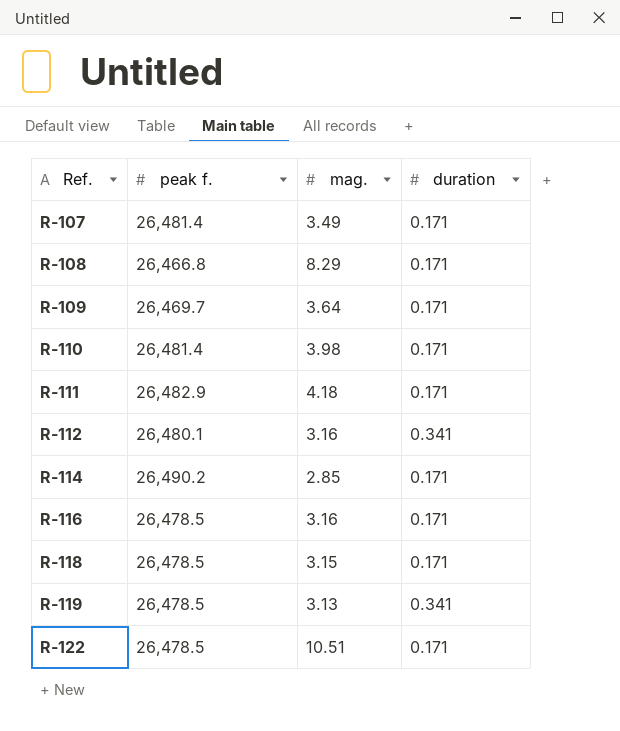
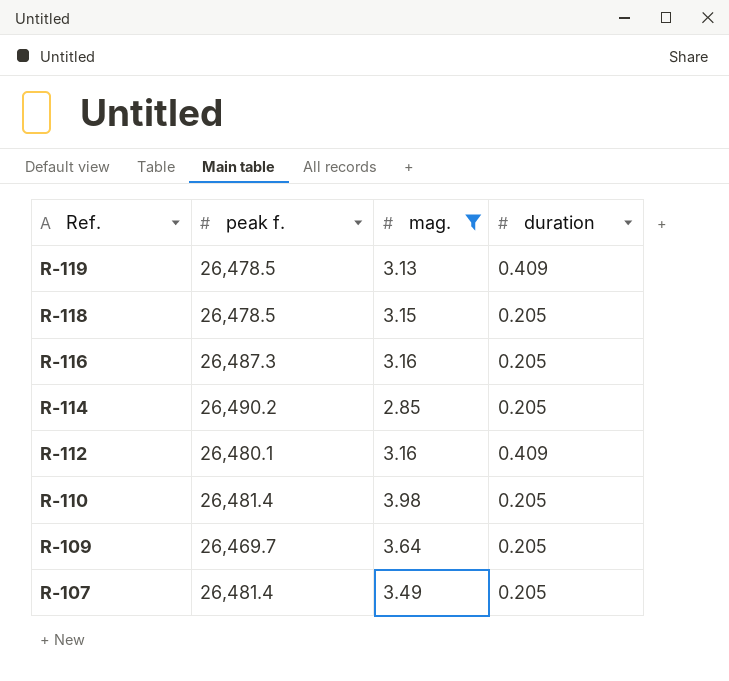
filter: none -> mag. <= 3.98
row order: Ref. ascending -> Ref. descending
R-119 | duration: 0.341 -> 0.409
R-118 | duration: 0.171 -> 0.205
R-116 | peak f.: 26,478.5 -> 26,487.3
R-116 | duration: 0.171 -> 0.205
R-114 | duration: 0.171 -> 0.205
R-112 | duration: 0.341 -> 0.409
R-110 | duration: 0.171 -> 0.205
R-109 | duration: 0.171 -> 0.205
R-107 | duration: 0.171 -> 0.205

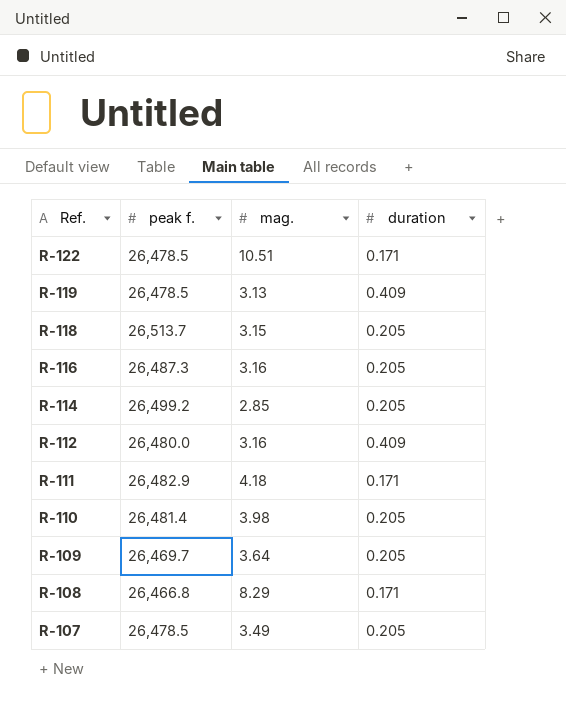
filter: mag. <= 3.98 -> none
R-118 | peak f.: 26,478.5 -> 26,513.7
R-114 | peak f.: 26,490.2 -> 26,499.2
R-112 | peak f.: 26,480.1 -> 26,480.0
R-107 | peak f.: 26,481.4 -> 26,478.5

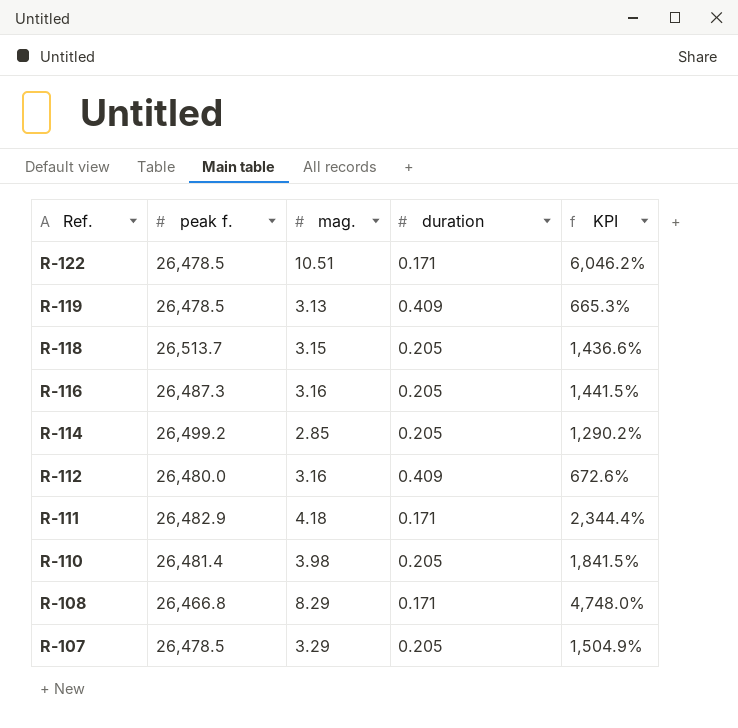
column KPI | formula: none -> ([mag.] - [duration]) / [duration]
row R-109: 26,469.7 | 3.64 | 0.205 -> none
R-107 | mag.: 3.49 -> 3.29

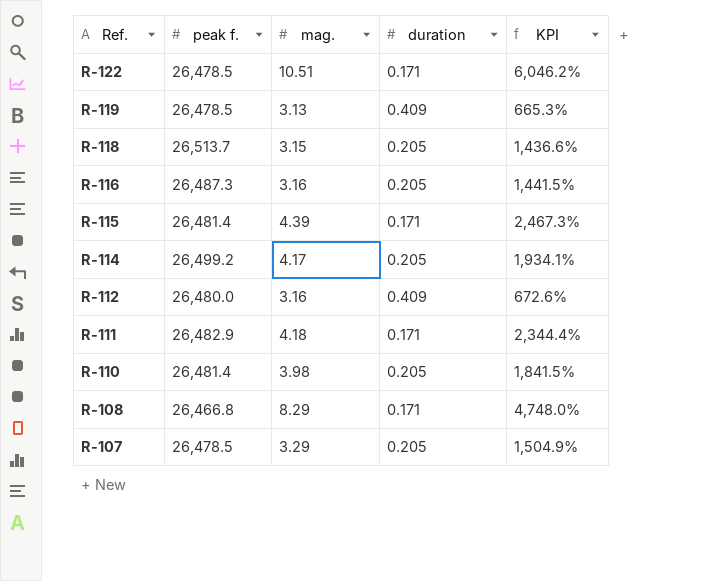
row R-115: none -> 26,481.4 | 4.39 | 0.171 | 2,467.3%
R-114 | mag.: 2.85 -> 4.17
R-114 | KPI: 1,290.2% -> 1,934.1%

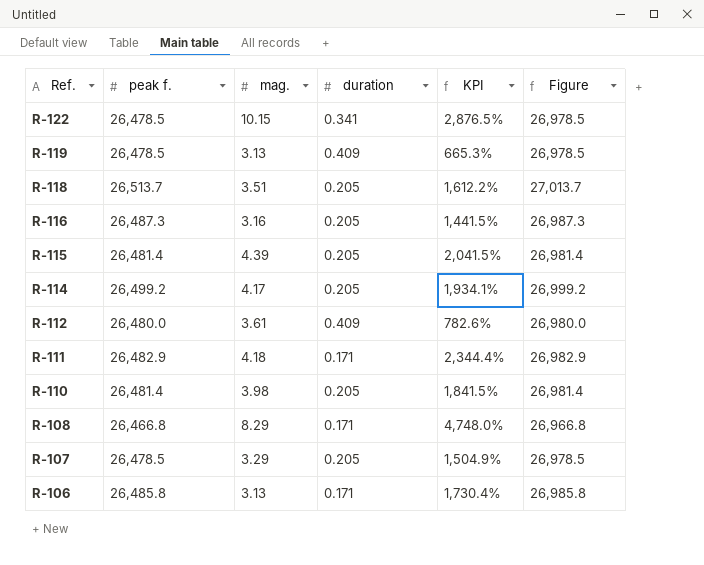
column Figure | formula: none -> [peak f.] + 500
R-122 | mag.: 10.51 -> 10.15
R-122 | duration: 0.171 -> 0.341
R-122 | KPI: 6,046.2% -> 2,876.5%
R-118 | mag.: 3.15 -> 3.51
R-118 | KPI: 1,436.6% -> 1,612.2%
R-115 | duration: 0.171 -> 0.205
R-115 | KPI: 2,467.3% -> 2,041.5%
R-112 | mag.: 3.16 -> 3.61
R-112 | KPI: 672.6% -> 782.6%
row R-106: none -> 26,485.8 | 3.13 | 0.171 | 1,730.4% | 26,985.8

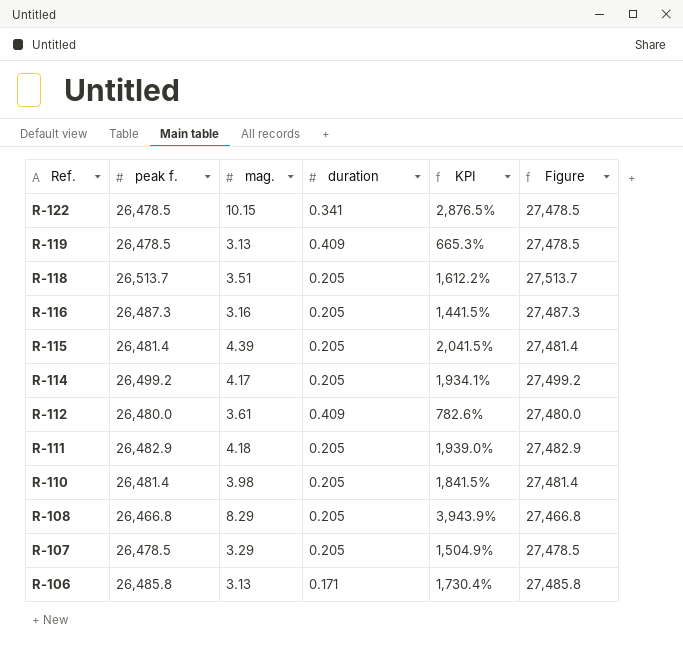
column Figure | formula: [peak f.] + 500 -> [peak f.] + 1000
R-111 | duration: 0.171 -> 0.205
R-111 | KPI: 2,344.4% -> 1,939.0%
R-108 | duration: 0.171 -> 0.205
R-108 | KPI: 4,748.0% -> 3,943.9%

